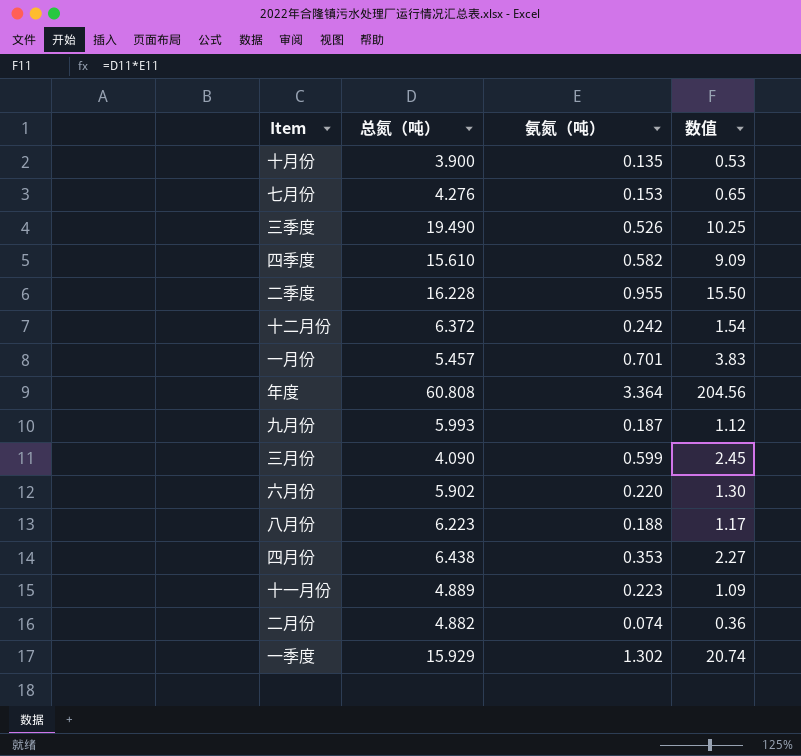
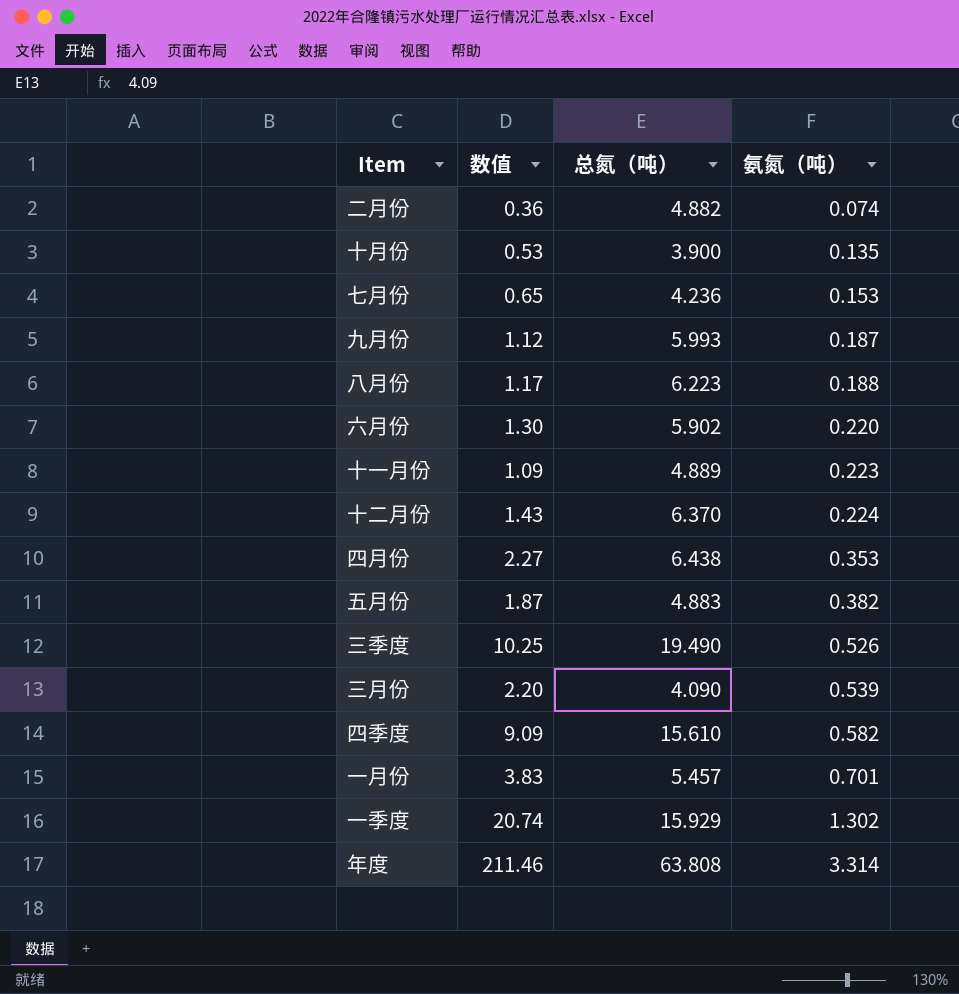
row order: none -> 氨氮（吨） ascending
column 数值 | position: 4 -> 2
row 二季度: 16.228 | 0.955 | 15.50 -> none
七月份 | 总氮（吨）: 4.276 -> 4.236
十二月份 | 数值: 1.54 -> 1.43
十二月份 | 总氮（吨）: 6.372 -> 6.370
十二月份 | 氨氮（吨）: 0.242 -> 0.224
row 五月份: none -> 1.87 | 4.883 | 0.382
三月份 | 数值: 2.45 -> 2.20
三月份 | 氨氮（吨）: 0.599 -> 0.539
年度 | 数值: 204.56 -> 211.46
年度 | 总氮（吨）: 60.808 -> 63.808
年度 | 氨氮（吨）: 3.364 -> 3.314

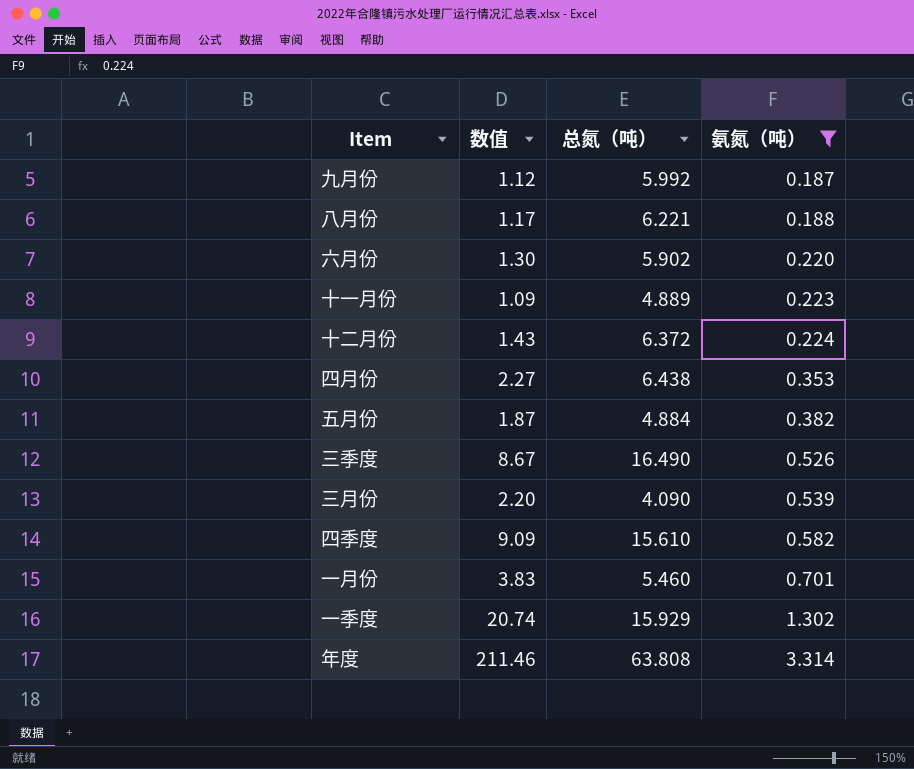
filter: none -> 氨氮（吨） >= 0.187
九月份 | 总氮（吨）: 5.993 -> 5.992
八月份 | 总氮（吨）: 6.223 -> 6.221
十二月份 | 总氮（吨）: 6.370 -> 6.372
五月份 | 总氮（吨）: 4.883 -> 4.884
三季度 | 数值: 10.25 -> 8.67
三季度 | 总氮（吨）: 19.490 -> 16.490
一月份 | 总氮（吨）: 5.457 -> 5.460

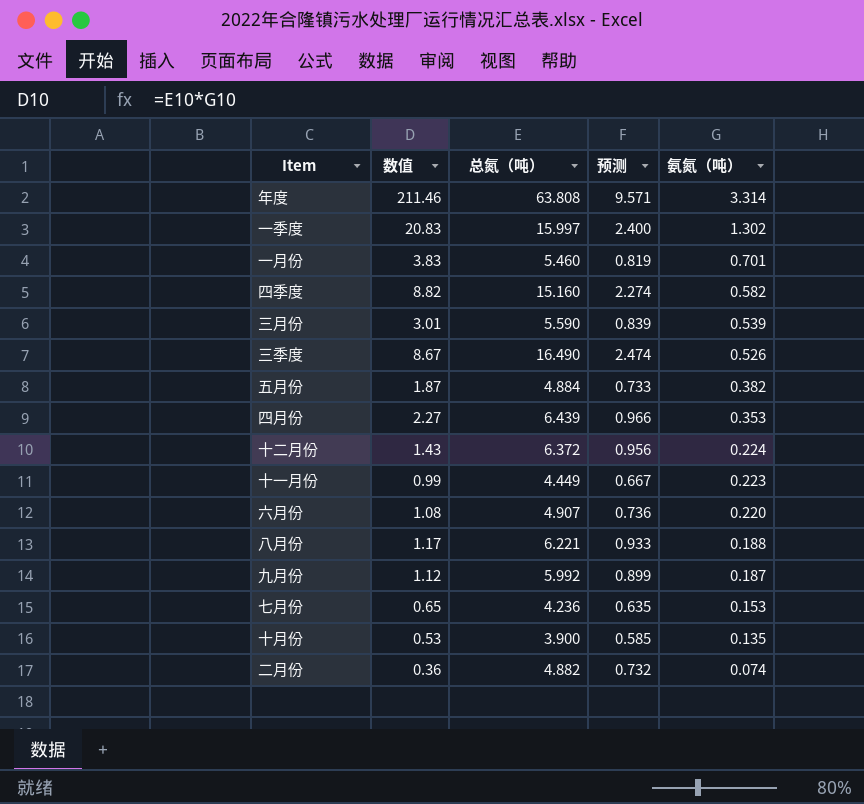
filter: 氨氮（吨） >= 0.187 -> none
row order: 氨氮（吨） ascending -> 氨氮（吨） descending
column 预测 | formula: none -> [总氮（吨）] * 0.15
一季度 | 数值: 20.74 -> 20.83
一季度 | 总氮（吨）: 15.929 -> 15.997
四季度 | 数值: 9.09 -> 8.82
四季度 | 总氮（吨）: 15.610 -> 15.160
三月份 | 数值: 2.20 -> 3.01
三月份 | 总氮（吨）: 4.090 -> 5.590
四月份 | 总氮（吨）: 6.438 -> 6.439
十一月份 | 数值: 1.09 -> 0.99
十一月份 | 总氮（吨）: 4.889 -> 4.449
六月份 | 数值: 1.30 -> 1.08
六月份 | 总氮（吨）: 5.902 -> 4.907

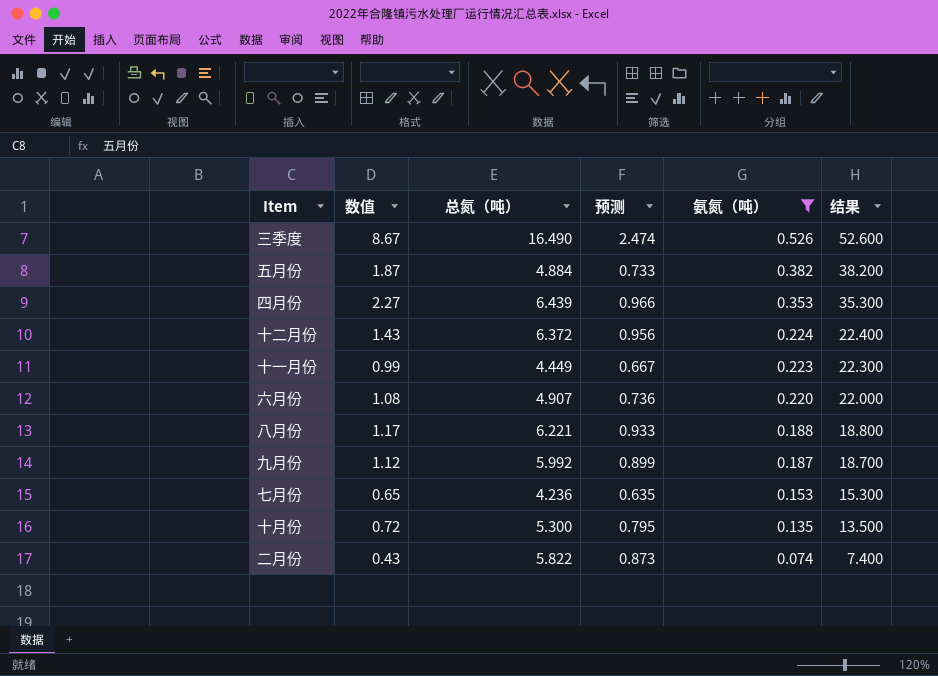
filter: none -> 氨氮（吨） <= 0.526
column 结果 | formula: none -> [氨氮（吨）] * 100
十月份 | 数值: 0.53 -> 0.72
十月份 | 总氮（吨）: 3.900 -> 5.300
十月份 | 预测: 0.585 -> 0.795
二月份 | 数值: 0.36 -> 0.43
二月份 | 总氮（吨）: 4.882 -> 5.822
二月份 | 预测: 0.732 -> 0.873

